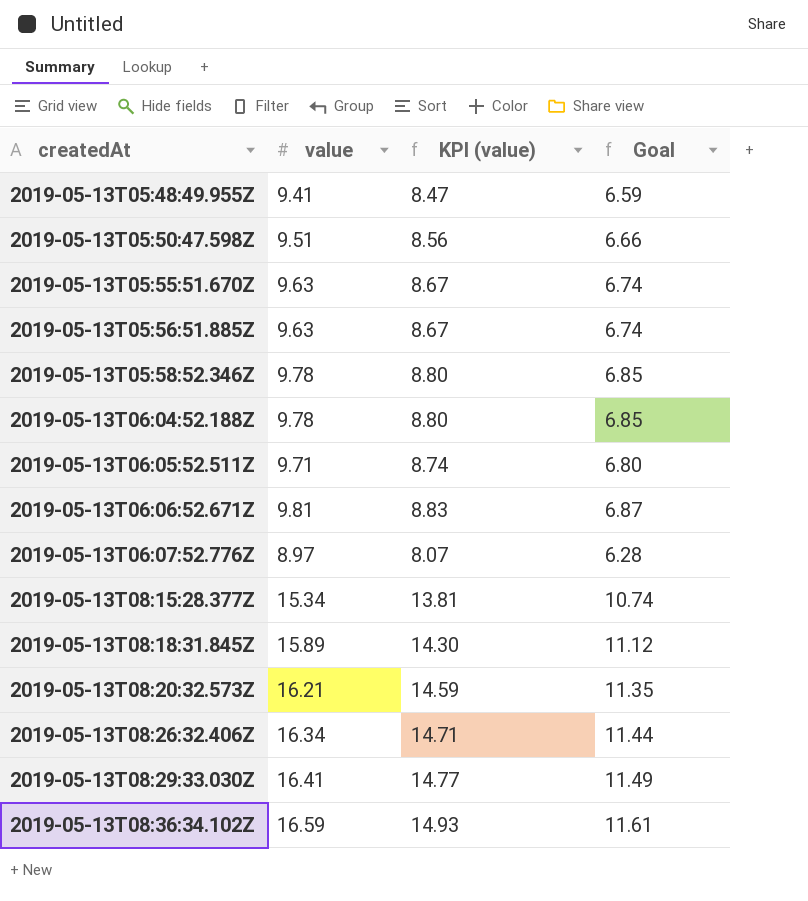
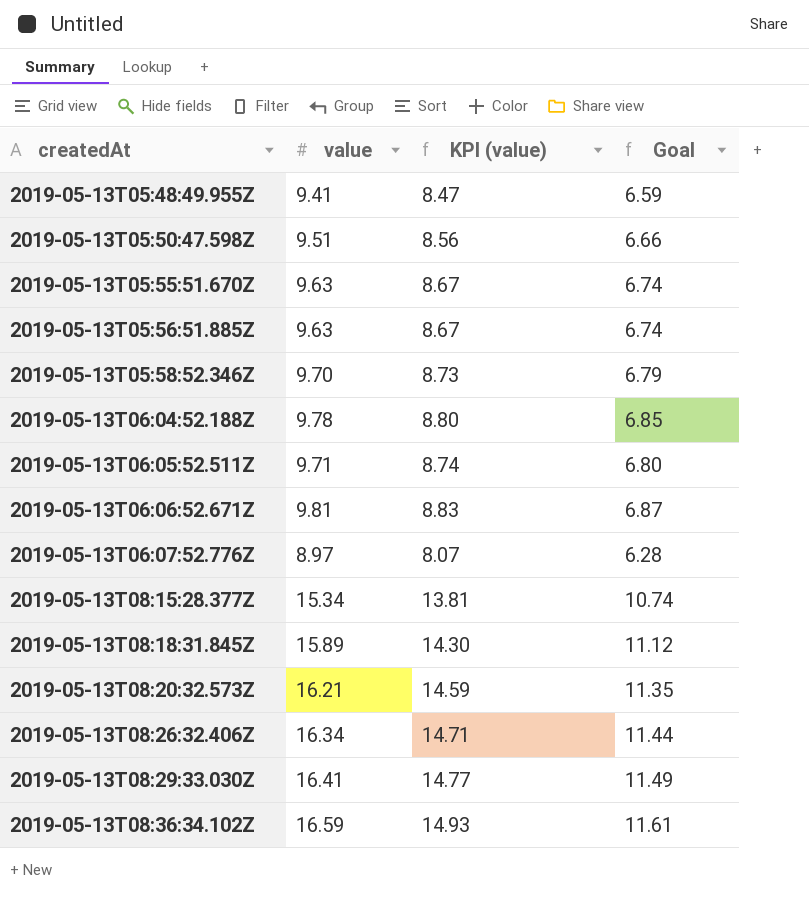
2019-05-13T05:58:52.346Z | value: 9.78 -> 9.70
2019-05-13T05:58:52.346Z | KPI (value): 8.80 -> 8.73
2019-05-13T05:58:52.346Z | Goal: 6.85 -> 6.79

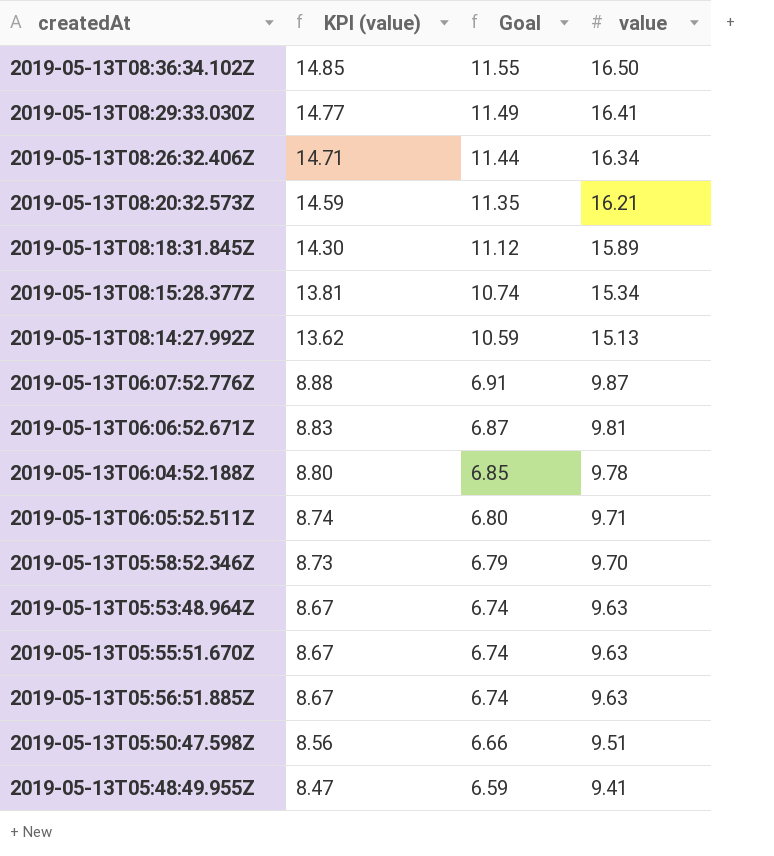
row order: createdAt ascending -> KPI (value) descending
column value | position: 2 -> 4
2019-05-13T08:36:34.102Z | KPI (value): 14.93 -> 14.85
2019-05-13T08:36:34.102Z | Goal: 11.61 -> 11.55
2019-05-13T08:36:34.102Z | value: 16.59 -> 16.50
row 2019-05-13T08:14:27.992Z: none -> 13.62 | 10.59 | 15.13
2019-05-13T06:07:52.776Z | KPI (value): 8.07 -> 8.88
2019-05-13T06:07:52.776Z | Goal: 6.28 -> 6.91
2019-05-13T06:07:52.776Z | value: 8.97 -> 9.87
row 2019-05-13T05:53:48.964Z: none -> 8.67 | 6.74 | 9.63

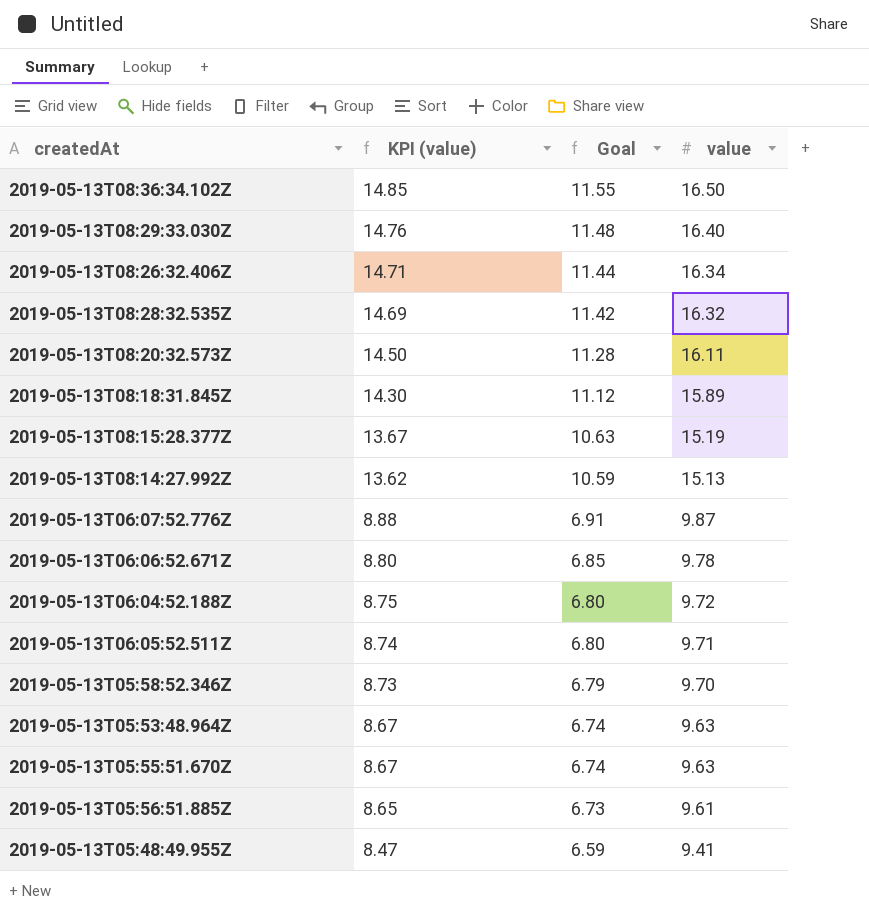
row 2019-05-13T05:50:47.598Z: 8.56 | 6.66 | 9.51 -> none
2019-05-13T08:29:33.030Z | KPI (value): 14.77 -> 14.76
2019-05-13T08:29:33.030Z | Goal: 11.49 -> 11.48
2019-05-13T08:29:33.030Z | value: 16.41 -> 16.40
row 2019-05-13T08:28:32.535Z: none -> 14.69 | 11.42 | 16.32
2019-05-13T08:20:32.573Z | KPI (value): 14.59 -> 14.50
2019-05-13T08:20:32.573Z | Goal: 11.35 -> 11.28
2019-05-13T08:20:32.573Z | value: 16.21 -> 16.11
2019-05-13T08:15:28.377Z | KPI (value): 13.81 -> 13.67
2019-05-13T08:15:28.377Z | Goal: 10.74 -> 10.63
2019-05-13T08:15:28.377Z | value: 15.34 -> 15.19
2019-05-13T06:06:52.671Z | KPI (value): 8.83 -> 8.80
2019-05-13T06:06:52.671Z | Goal: 6.87 -> 6.85
2019-05-13T06:06:52.671Z | value: 9.81 -> 9.78
2019-05-13T06:04:52.188Z | KPI (value): 8.80 -> 8.75
2019-05-13T06:04:52.188Z | Goal: 6.85 -> 6.80
2019-05-13T06:04:52.188Z | value: 9.78 -> 9.72
2019-05-13T05:56:51.885Z | KPI (value): 8.67 -> 8.65
2019-05-13T05:56:51.885Z | Goal: 6.74 -> 6.73
2019-05-13T05:56:51.885Z | value: 9.63 -> 9.61

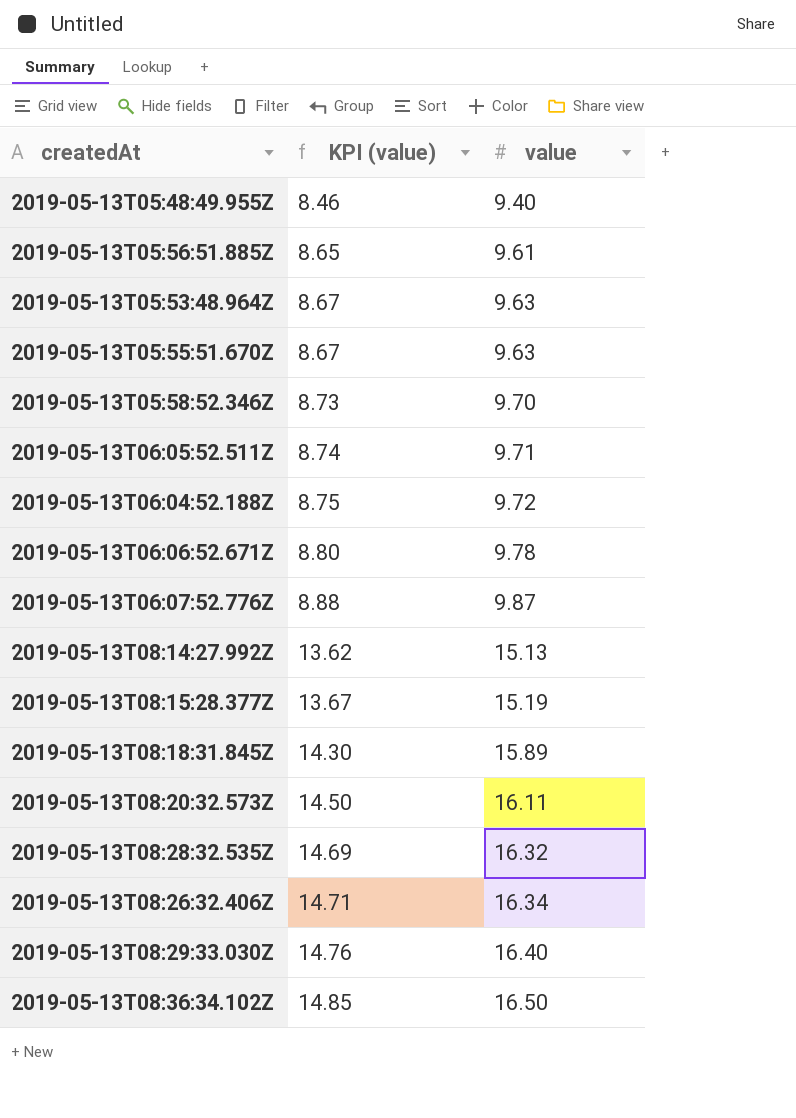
row order: KPI (value) descending -> KPI (value) ascending
column Goal | formula: [value] * 0.7 -> none
2019-05-13T05:48:49.955Z | KPI (value): 8.47 -> 8.46
2019-05-13T05:48:49.955Z | value: 9.41 -> 9.40

